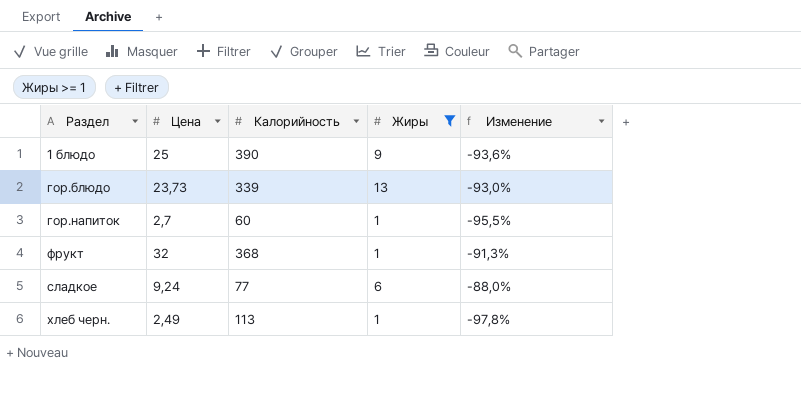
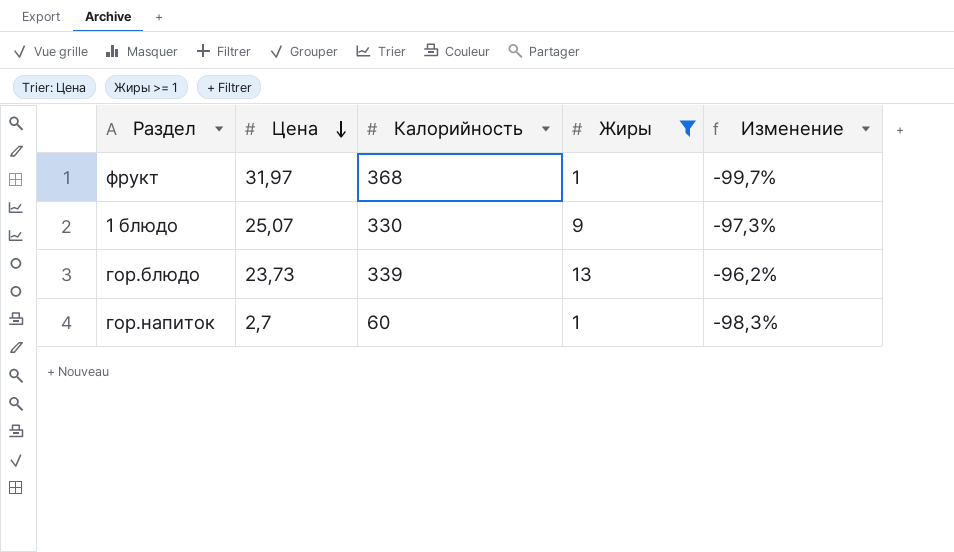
row order: none -> Цена descending
column Изменение | formula: ([Цена] - [Калорийность]) / [Калорийность] -> ([Жиры] - [Калорийность]) / [Калорийность]
row сладкое: 9,24 | 77 | 6 | -88,0% -> none
row хлеб черн.: 2,49 | 113 | 1 | -97,8% -> none
фрукт | Цена: 32 -> 31,97
1 блюдо | Цена: 25 -> 25,07
1 блюдо | Калорийность: 390 -> 330

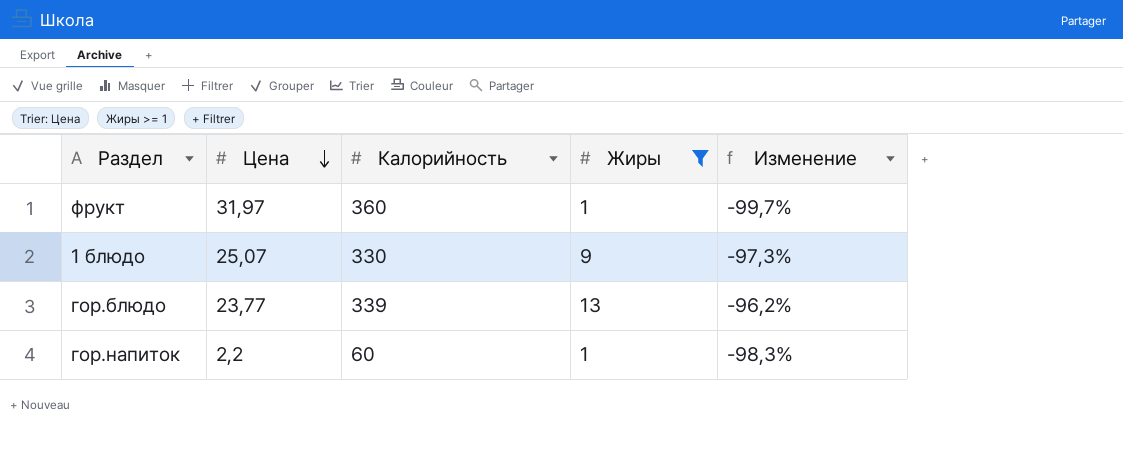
фрукт | Калорийность: 368 -> 360
гор.блюдо | Цена: 23,73 -> 23,77
гор.напиток | Цена: 2,7 -> 2,2

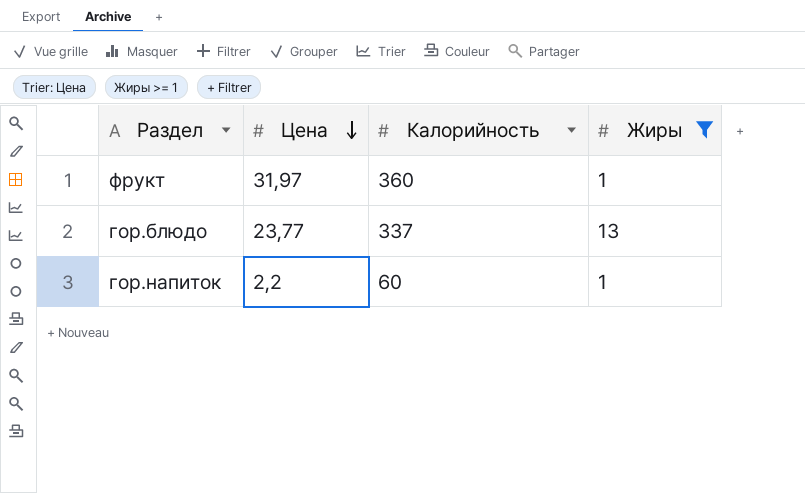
column Изменение | formula: ([Жиры] - [Калорийность]) / [Калорийность] -> none
row 1 блюдо: 25,07 | 330 | 9 | -97,3% -> none
гор.блюдо | Калорийность: 339 -> 337

